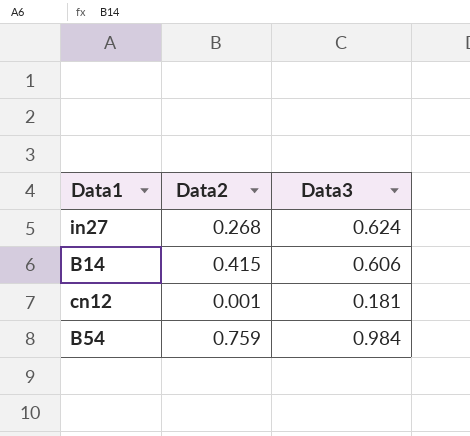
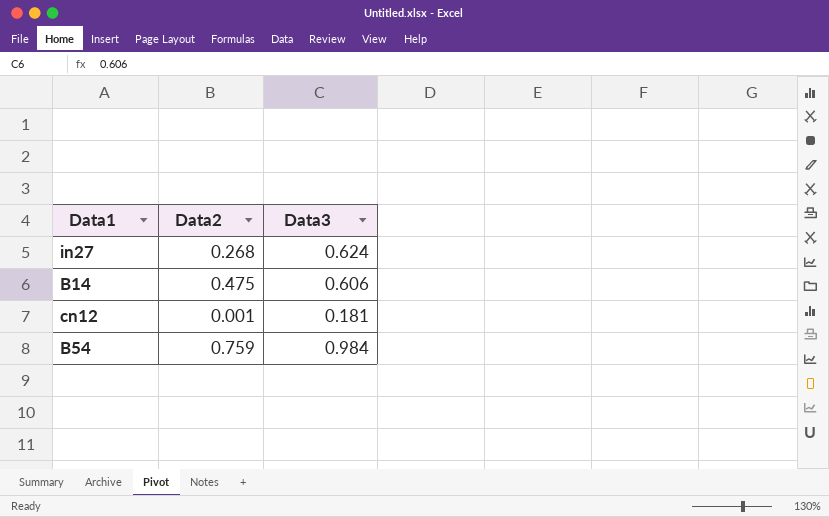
B14 | Data2: 0.415 -> 0.475

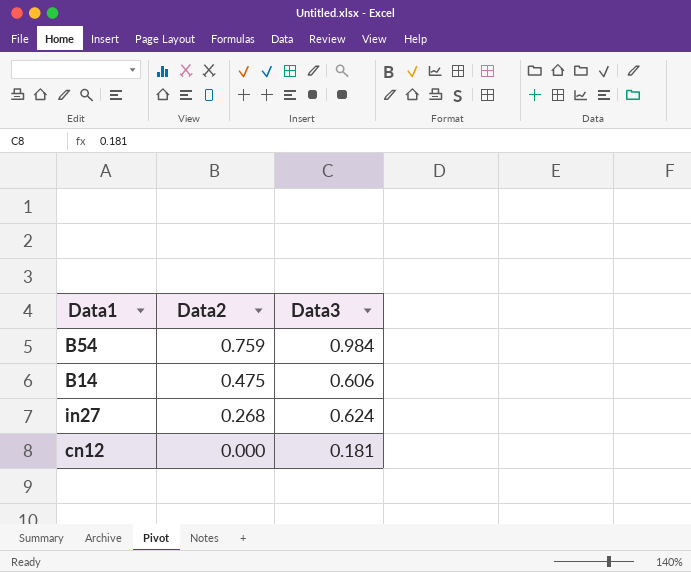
row order: none -> Data2 descending
cn12 | Data2: 0.001 -> 0.000

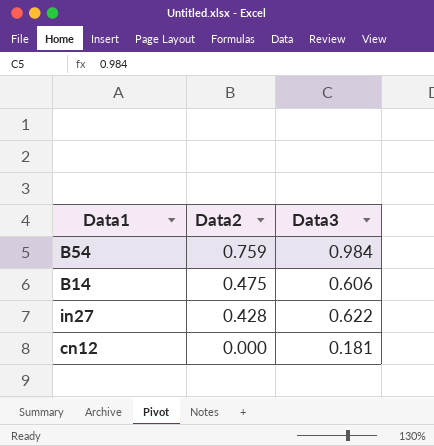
in27 | Data2: 0.268 -> 0.428
in27 | Data3: 0.624 -> 0.622

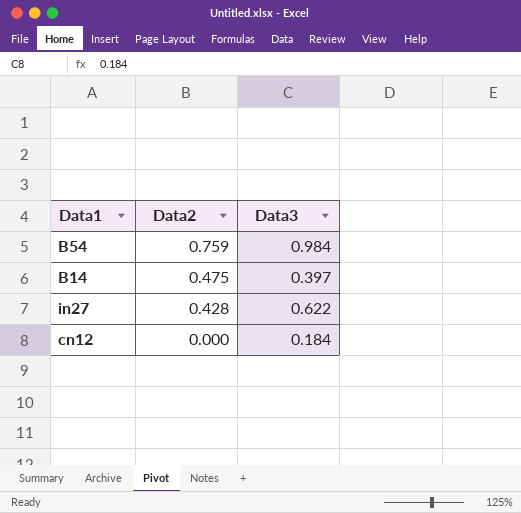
B14 | Data3: 0.606 -> 0.397
cn12 | Data3: 0.181 -> 0.184

